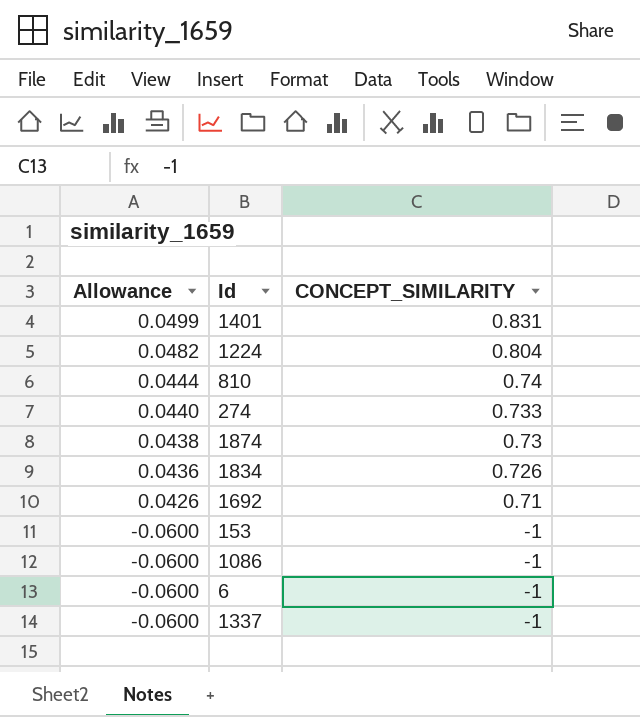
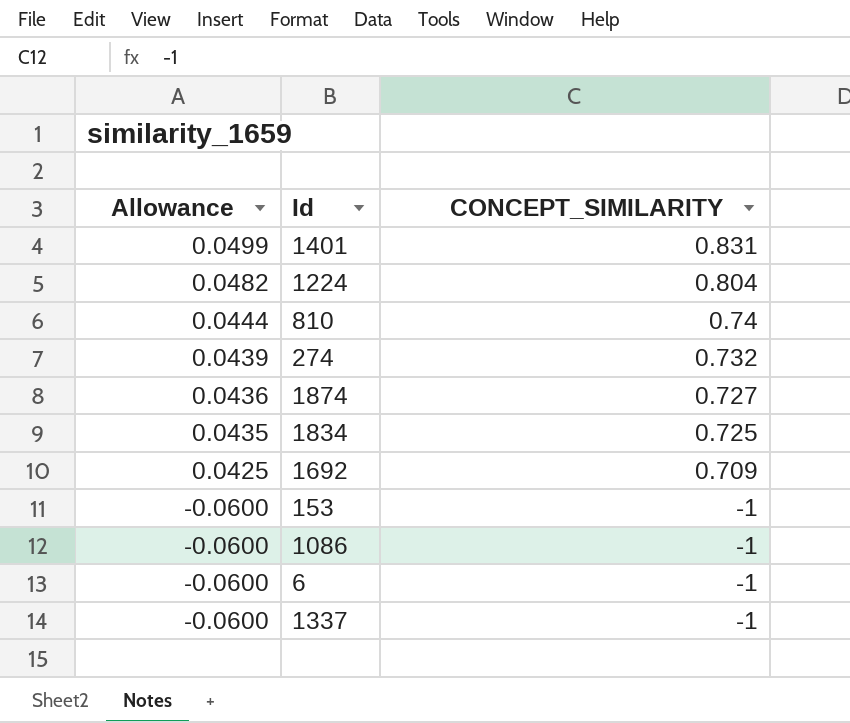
274 | Allowance: 0.0440 -> 0.0439
274 | CONCEPT_SIMILARITY: 0.733 -> 0.732
1874 | Allowance: 0.0438 -> 0.0436
1874 | CONCEPT_SIMILARITY: 0.73 -> 0.727
1834 | Allowance: 0.0436 -> 0.0435
1834 | CONCEPT_SIMILARITY: 0.726 -> 0.725
1692 | Allowance: 0.0426 -> 0.0425
1692 | CONCEPT_SIMILARITY: 0.71 -> 0.709

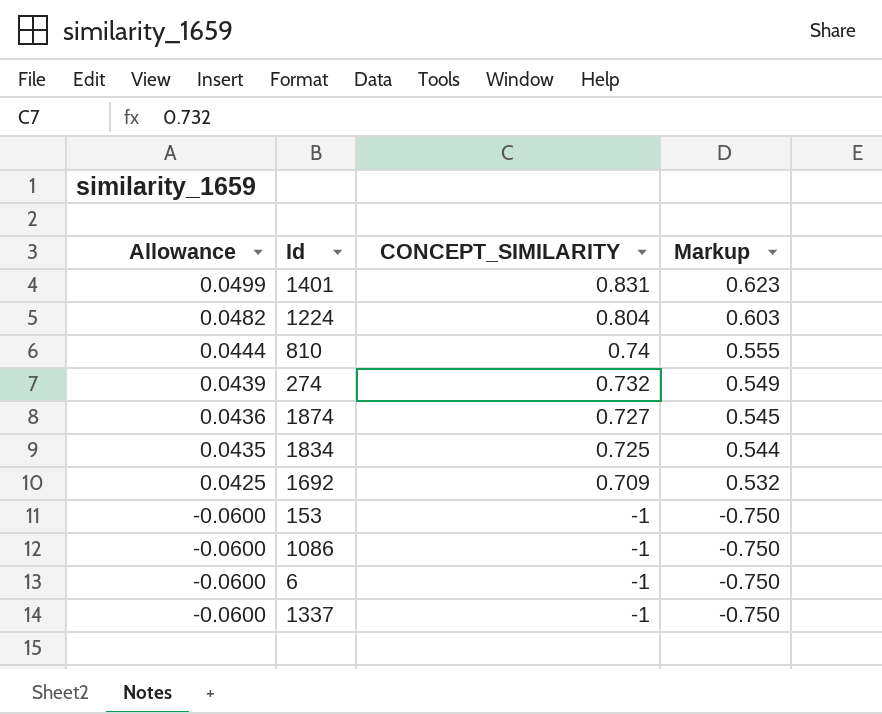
column Markup | formula: none -> [CONCEPT_SIMILARITY] * 0.75

